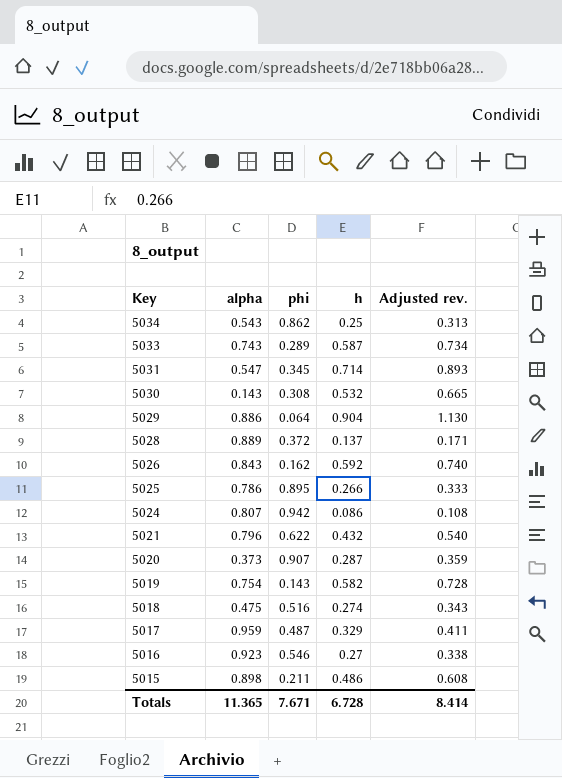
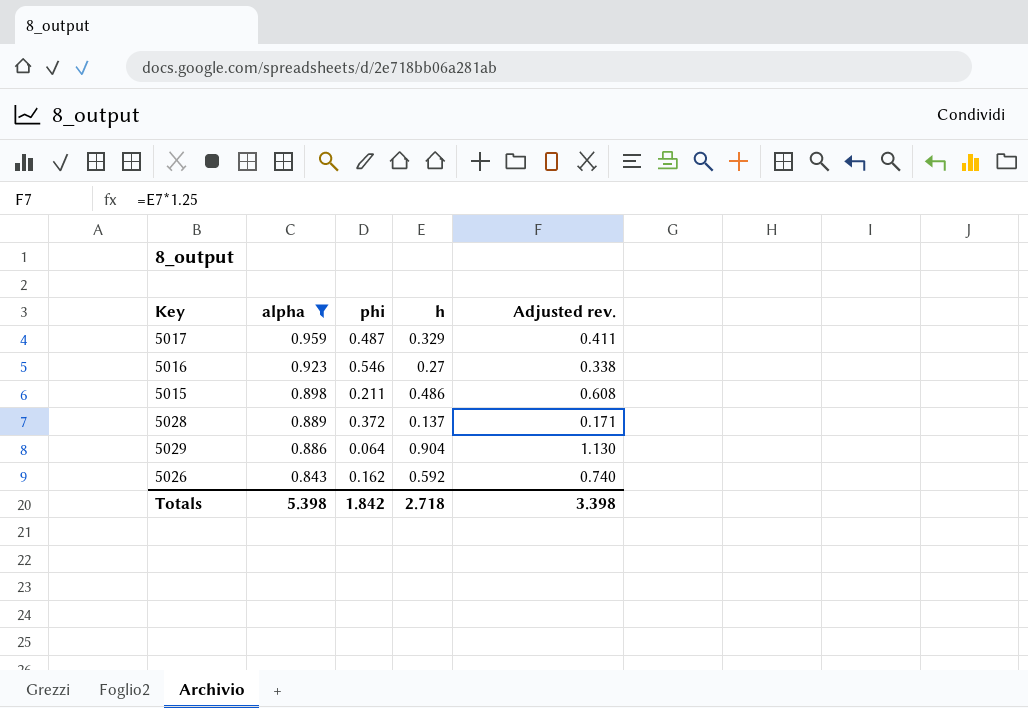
filter: none -> alpha >= 0.843
row order: Key descending -> alpha descending
Totals | alpha: 11.365 -> 5.398
Totals | phi: 7.671 -> 1.842
Totals | h: 6.728 -> 2.718
Totals | Adjusted rev.: 8.414 -> 3.398

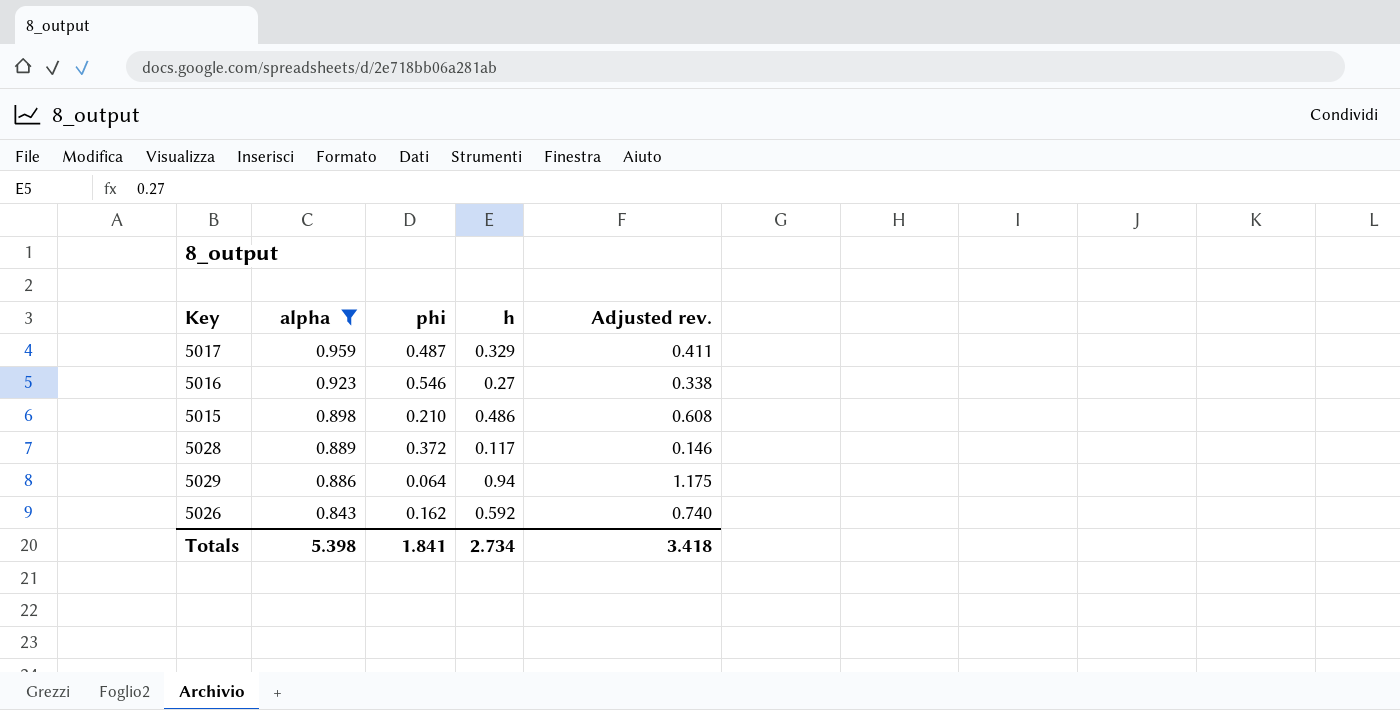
5015 | phi: 0.211 -> 0.210
5028 | h: 0.137 -> 0.117
5028 | Adjusted rev.: 0.171 -> 0.146
5029 | h: 0.904 -> 0.94
5029 | Adjusted rev.: 1.130 -> 1.175
Totals | phi: 1.842 -> 1.841
Totals | h: 2.718 -> 2.734
Totals | Adjusted rev.: 3.398 -> 3.418

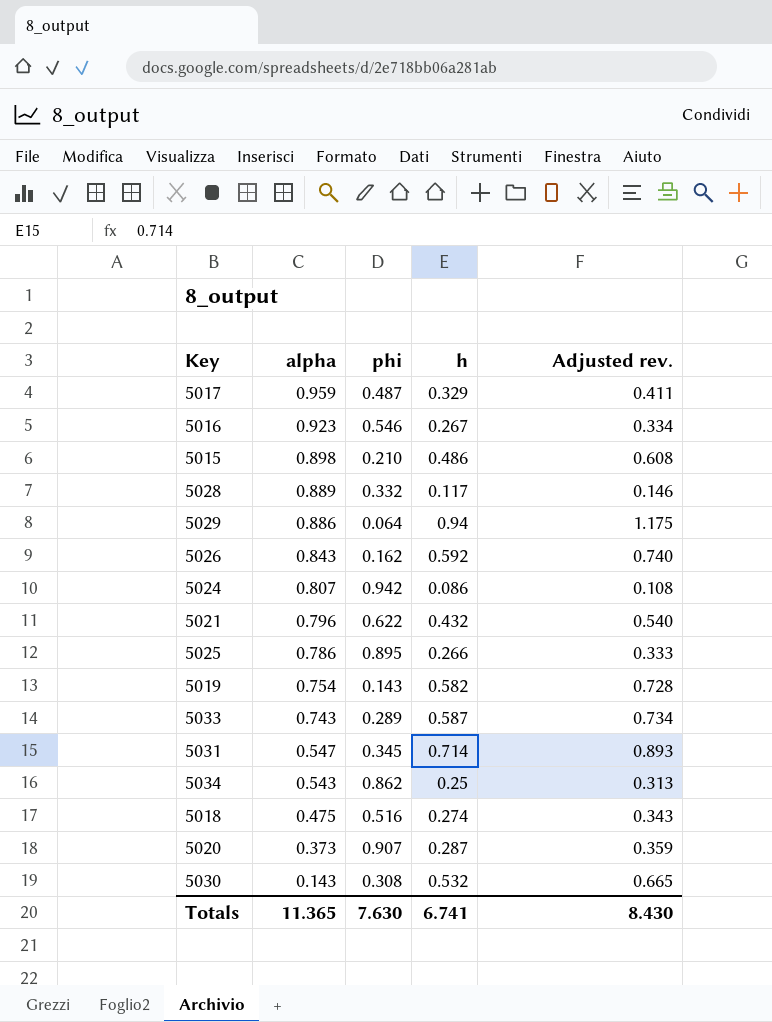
filter: alpha >= 0.843 -> none
5016 | h: 0.27 -> 0.267
5016 | Adjusted rev.: 0.338 -> 0.334
5028 | phi: 0.372 -> 0.332
Totals | alpha: 5.398 -> 11.365
Totals | phi: 1.841 -> 7.630
Totals | h: 2.734 -> 6.741
Totals | Adjusted rev.: 3.418 -> 8.430

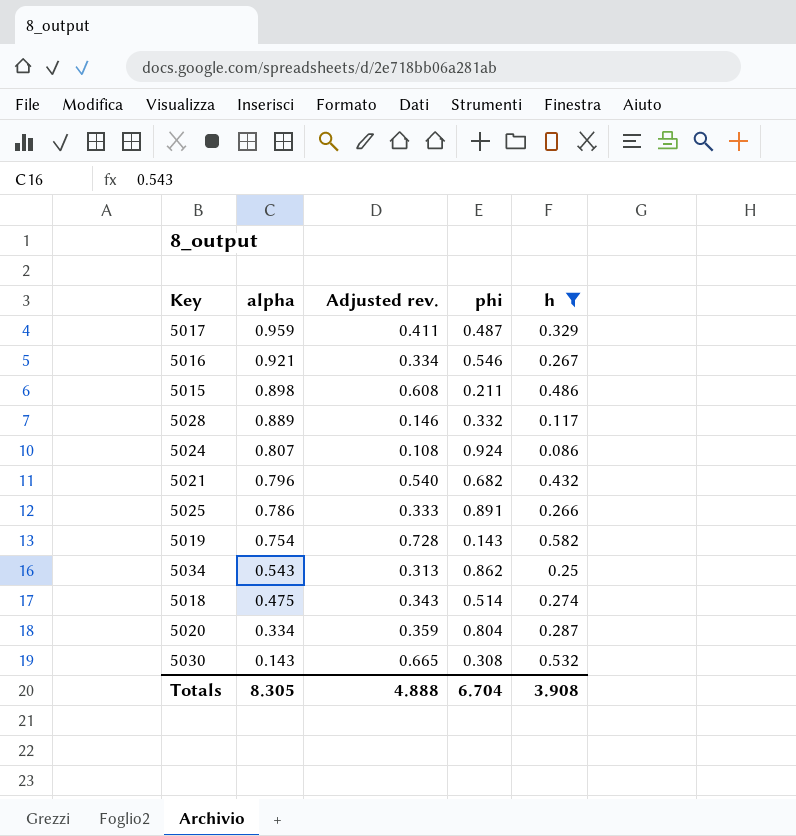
filter: none -> h <= 0.582
column Adjusted rev. | position: 5 -> 3
5016 | alpha: 0.923 -> 0.921
5015 | phi: 0.210 -> 0.211
5024 | phi: 0.942 -> 0.924
5021 | phi: 0.622 -> 0.682
5025 | phi: 0.895 -> 0.891
5018 | phi: 0.516 -> 0.514
5020 | alpha: 0.373 -> 0.334
5020 | phi: 0.907 -> 0.804
Totals | alpha: 11.365 -> 8.305
Totals | Adjusted rev.: 8.430 -> 4.888
Totals | phi: 7.630 -> 6.704
Totals | h: 6.741 -> 3.908

